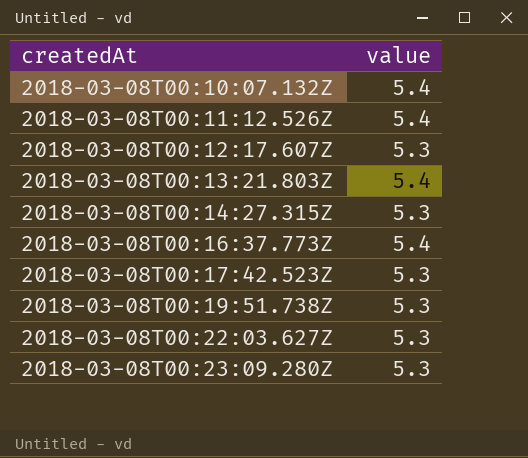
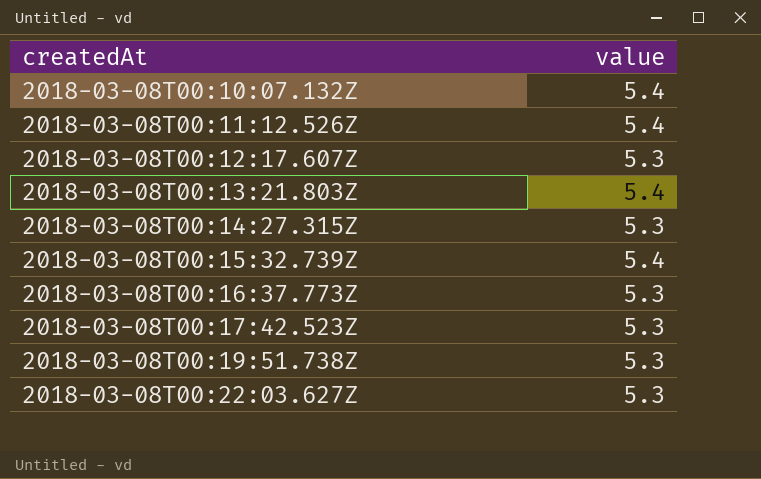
row 2018-03-08T00:23:09.280Z: 5.3 -> none
row 2018-03-08T00:15:32.739Z: none -> 5.4
2018-03-08T00:16:37.773Z | value: 5.4 -> 5.3

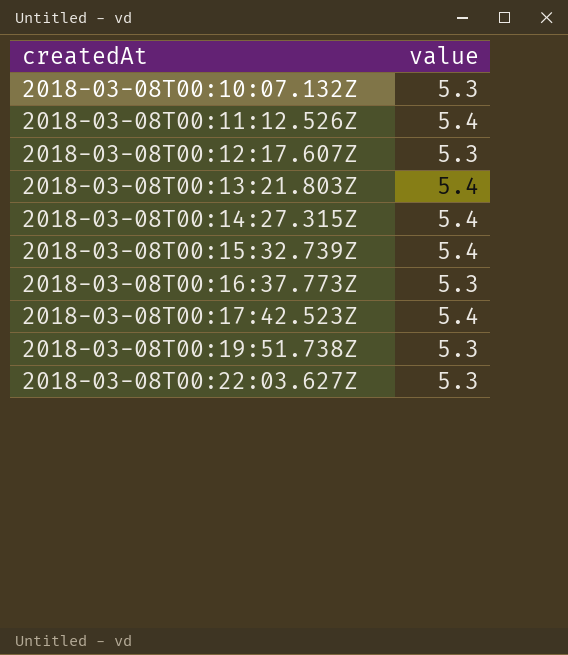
2018-03-08T00:10:07.132Z | value: 5.4 -> 5.3
2018-03-08T00:14:27.315Z | value: 5.3 -> 5.4
2018-03-08T00:17:42.523Z | value: 5.3 -> 5.4

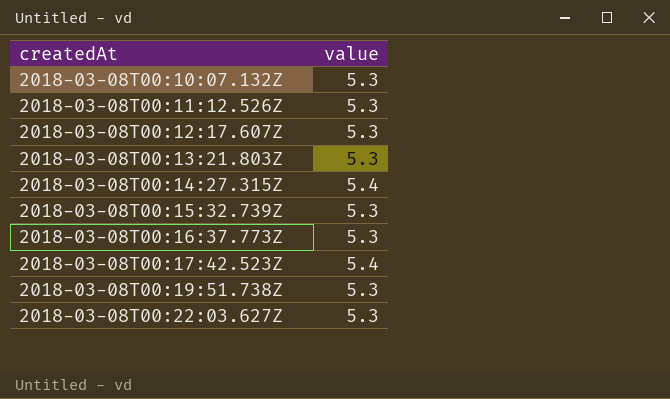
2018-03-08T00:11:12.526Z | value: 5.4 -> 5.3
2018-03-08T00:13:21.803Z | value: 5.4 -> 5.3
2018-03-08T00:15:32.739Z | value: 5.4 -> 5.3

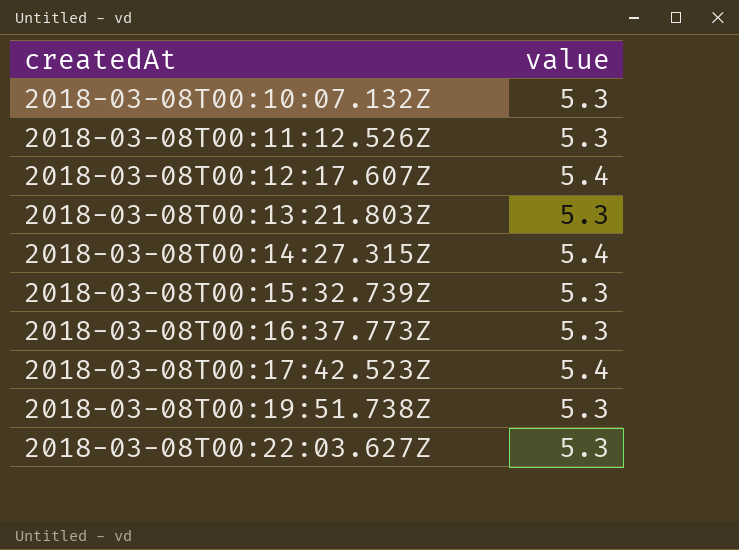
2018-03-08T00:12:17.607Z | value: 5.3 -> 5.4

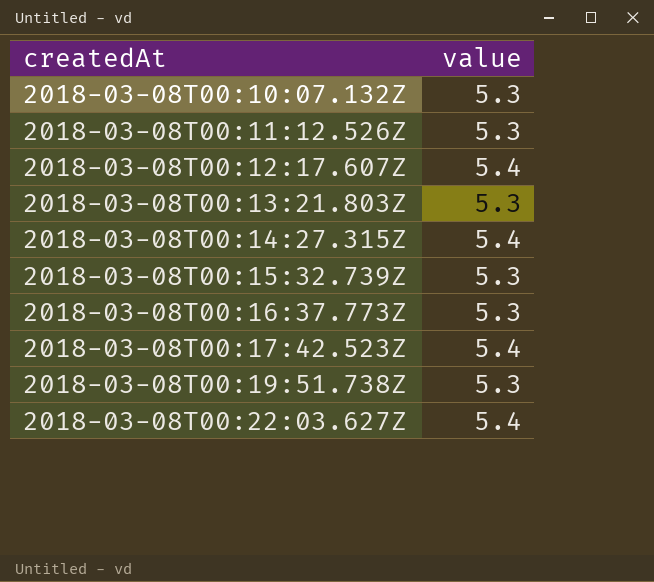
2018-03-08T00:22:03.627Z | value: 5.3 -> 5.4

